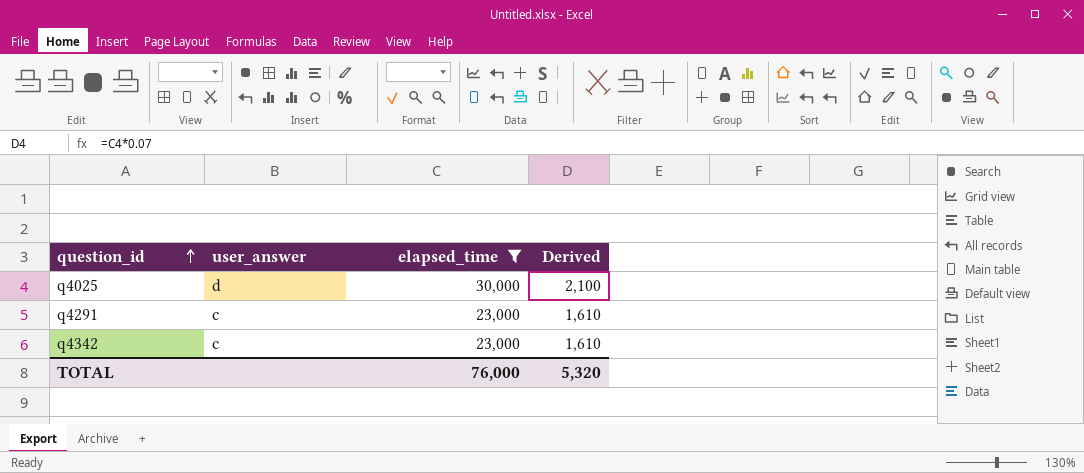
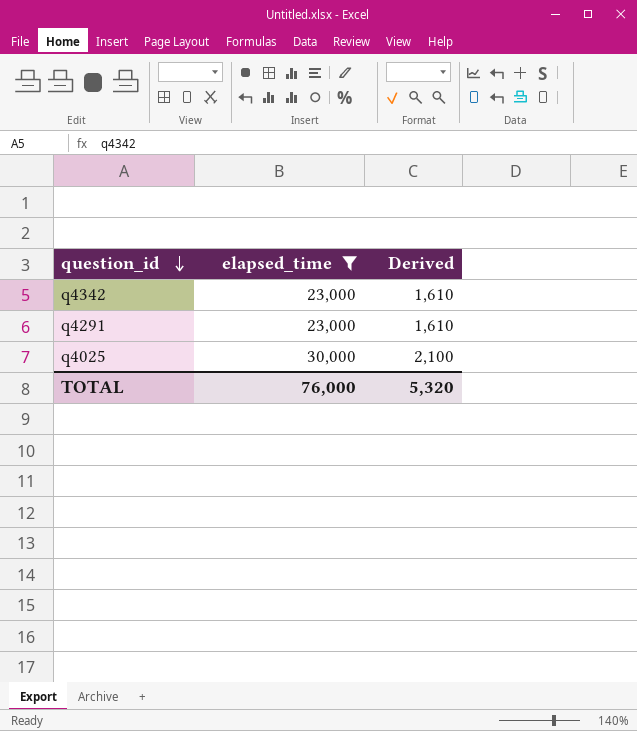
row order: question_id ascending -> question_id descending
column user_answer | position: 2 -> none

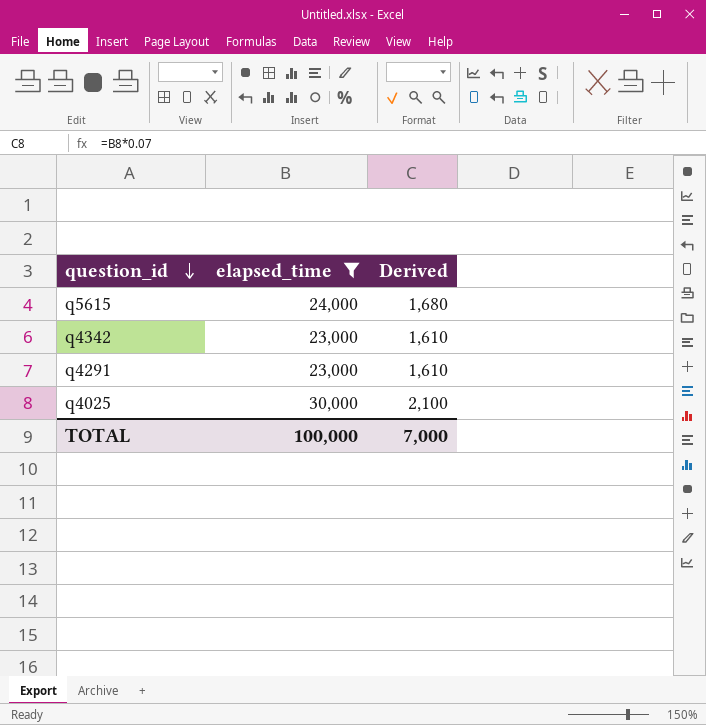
row q5615: none -> 24,000 | 1,680
TOTAL | elapsed_time: 76,000 -> 100,000
TOTAL | Derived: 5,320 -> 7,000

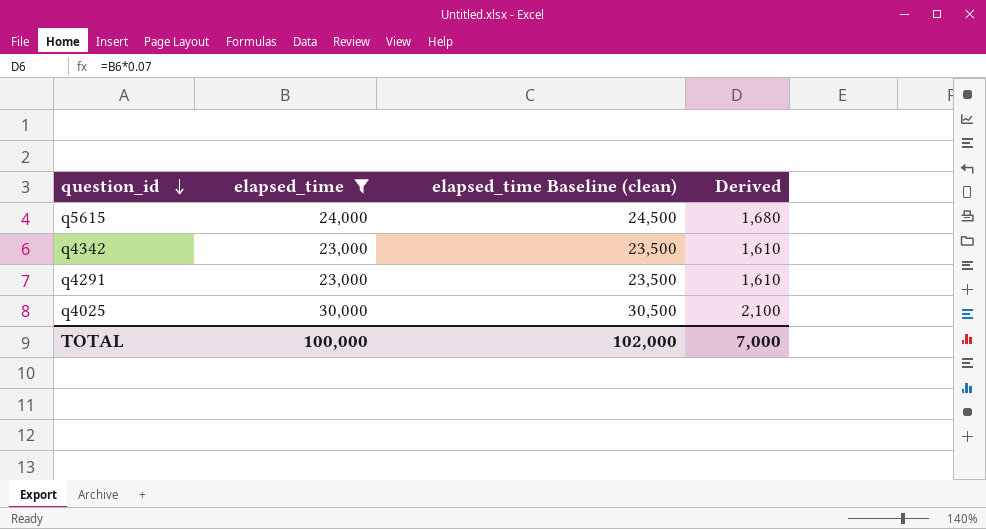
column elapsed_time Baseline (clean) | formula: none -> [elapsed_time] + 500

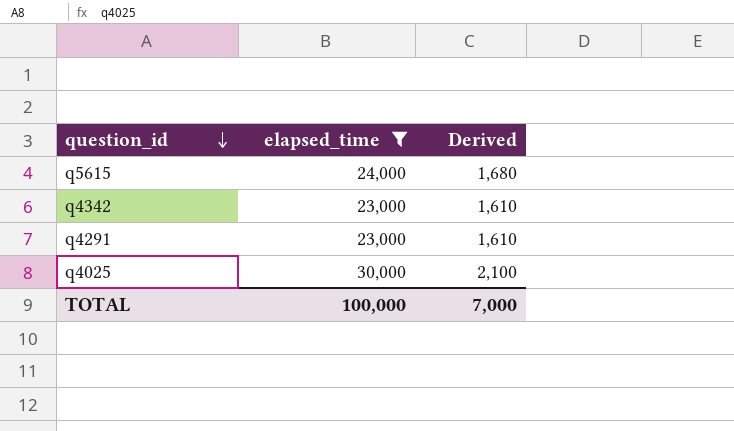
column elapsed_time Baseline (clean) | formula: [elapsed_time] + 500 -> none

